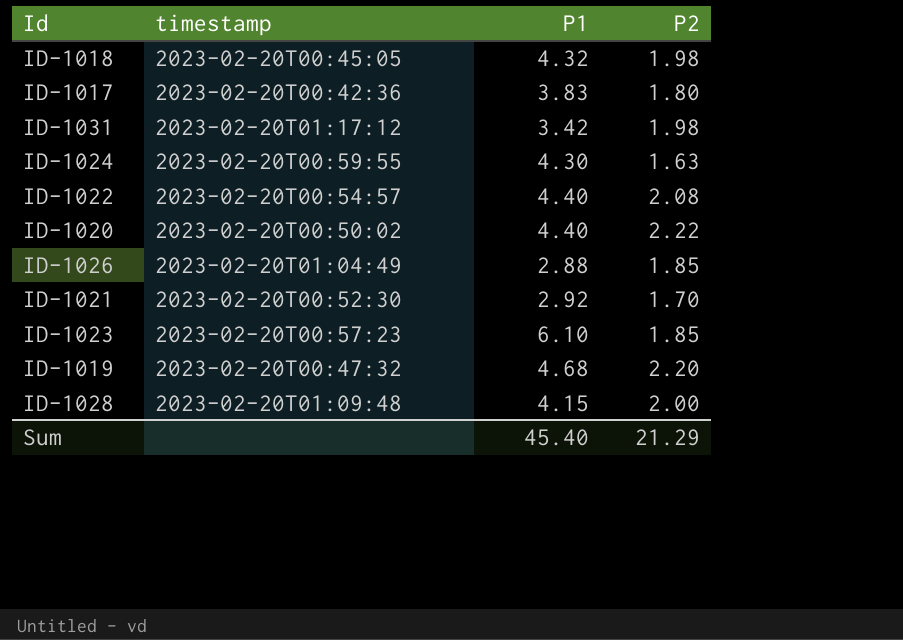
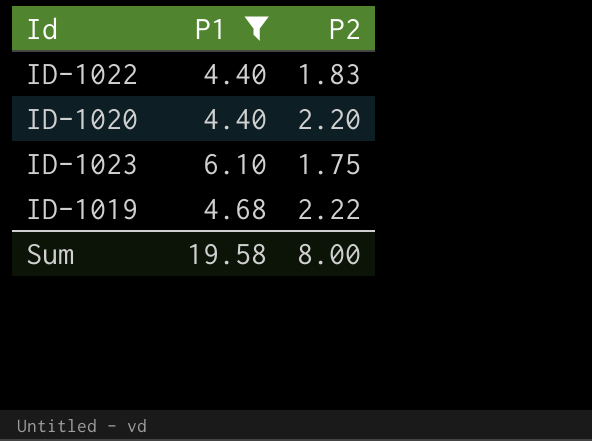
filter: none -> P1 >= 4.40
column timestamp | position: 2 -> none
ID-1022 | P2: 2.08 -> 1.83
ID-1020 | P2: 2.22 -> 2.20
ID-1023 | P2: 1.85 -> 1.75
ID-1019 | P2: 2.20 -> 2.22
Sum | P1: 45.40 -> 19.58
Sum | P2: 21.29 -> 8.00

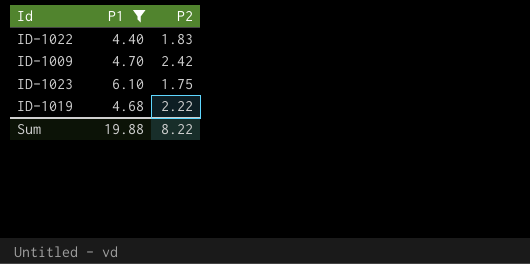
row ID-1020: 4.40 | 2.20 -> none
row ID-1009: none -> 4.70 | 2.42
Sum | P1: 19.58 -> 19.88
Sum | P2: 8.00 -> 8.22

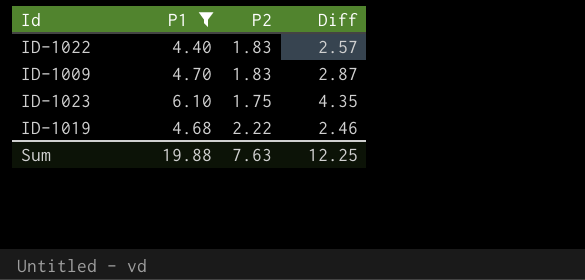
column Diff | formula: none -> [P1] - [P2]
ID-1009 | P2: 2.42 -> 1.83
Sum | P2: 8.22 -> 7.63

